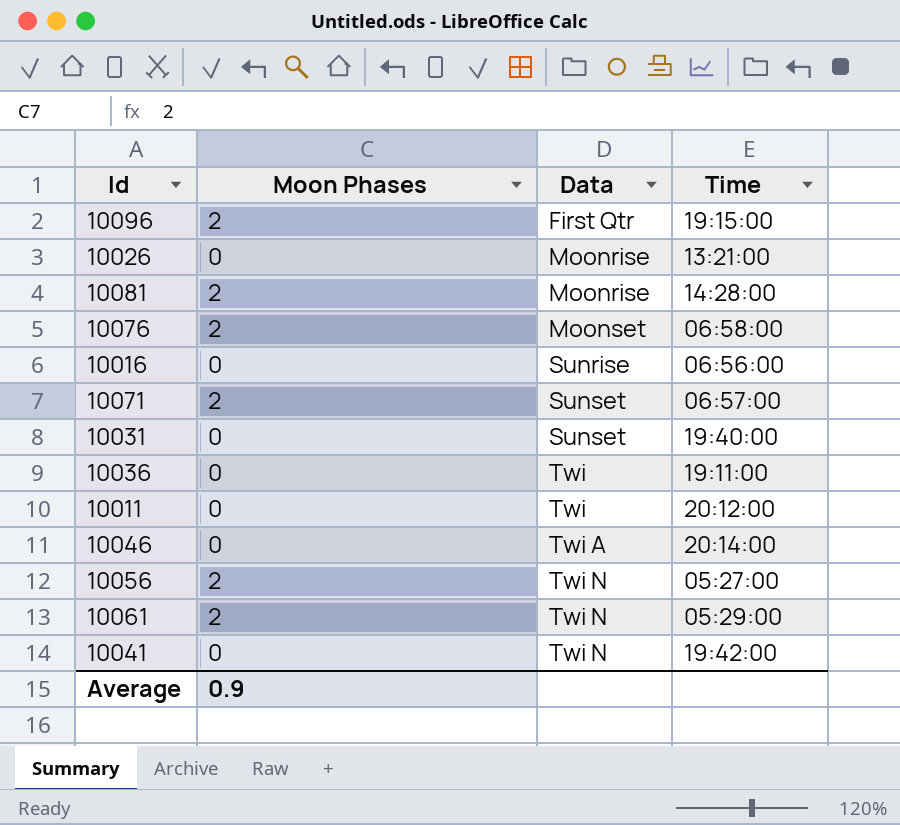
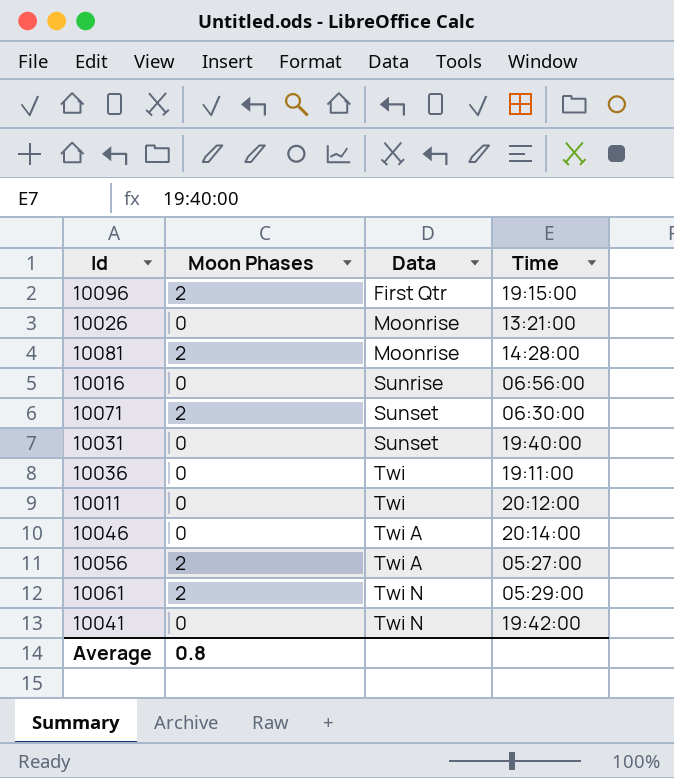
row 10076: 2 | Moonset | 06:58:00 -> none
10071 | Time: 06:57:00 -> 06:30:00
10056 | Data: Twi N -> Twi A
Average | Moon Phases: 0.9 -> 0.8

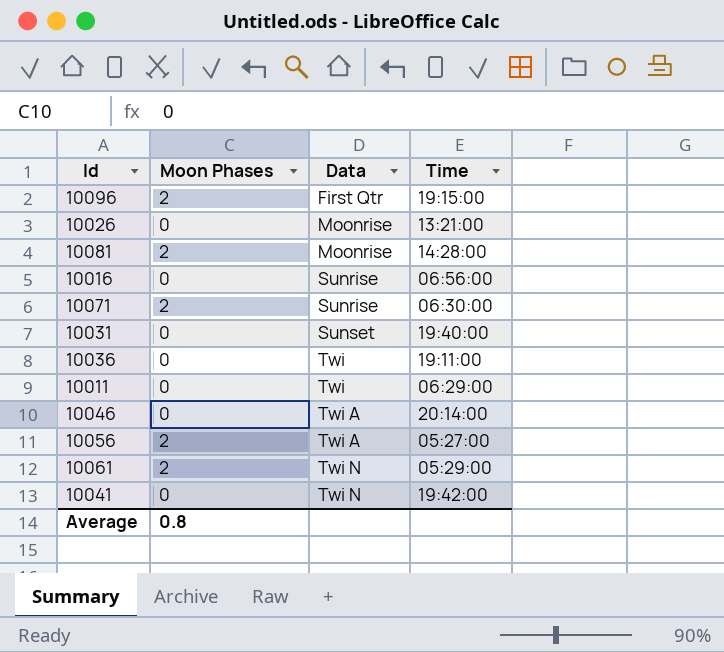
10071 | Data: Sunset -> Sunrise
10011 | Time: 20:12:00 -> 06:29:00

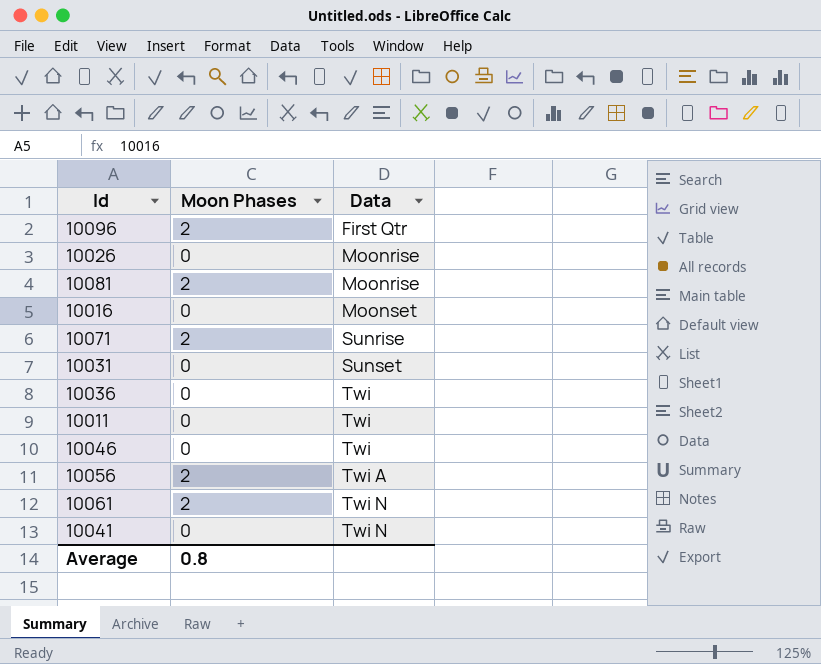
column Time | position: 4 -> none
10016 | Data: Sunrise -> Moonset
10046 | Data: Twi A -> Twi

